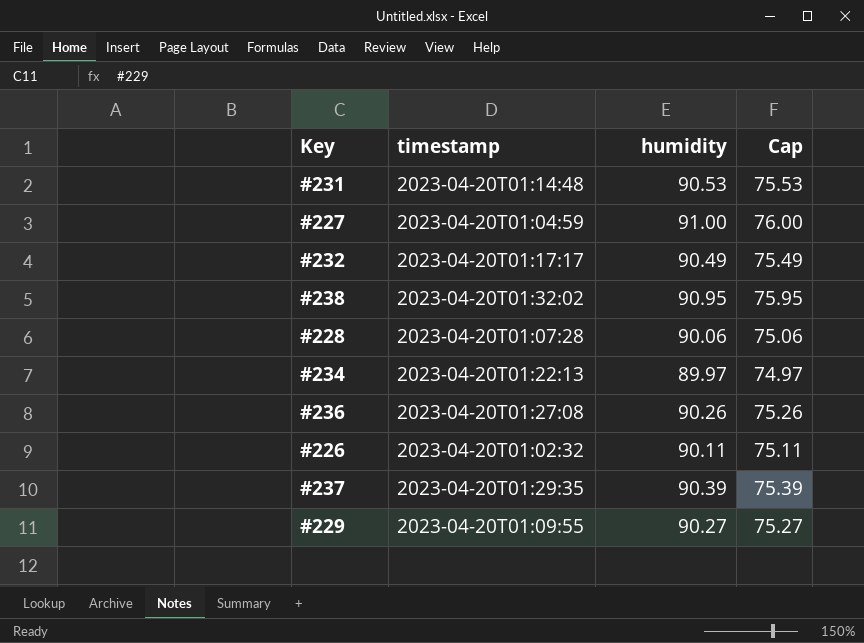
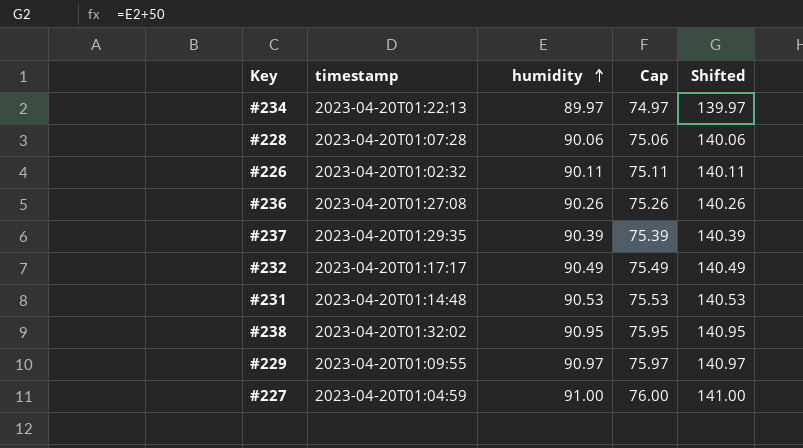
row order: none -> humidity ascending
column Shifted | formula: none -> [humidity] + 50
#229 | humidity: 90.27 -> 90.97
#229 | Cap: 75.27 -> 75.97

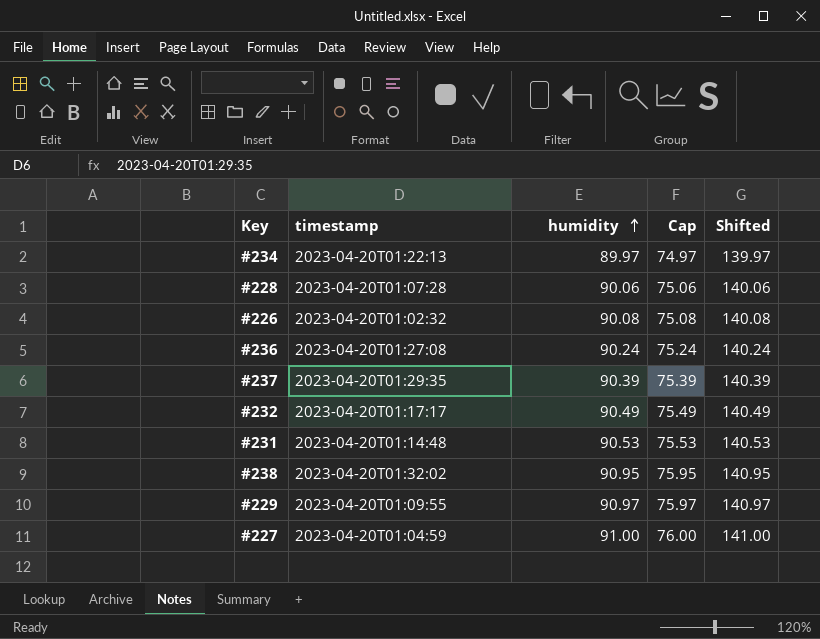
#226 | humidity: 90.11 -> 90.08
#226 | Cap: 75.11 -> 75.08
#226 | Shifted: 140.11 -> 140.08
#236 | humidity: 90.26 -> 90.24
#236 | Cap: 75.26 -> 75.24
#236 | Shifted: 140.26 -> 140.24

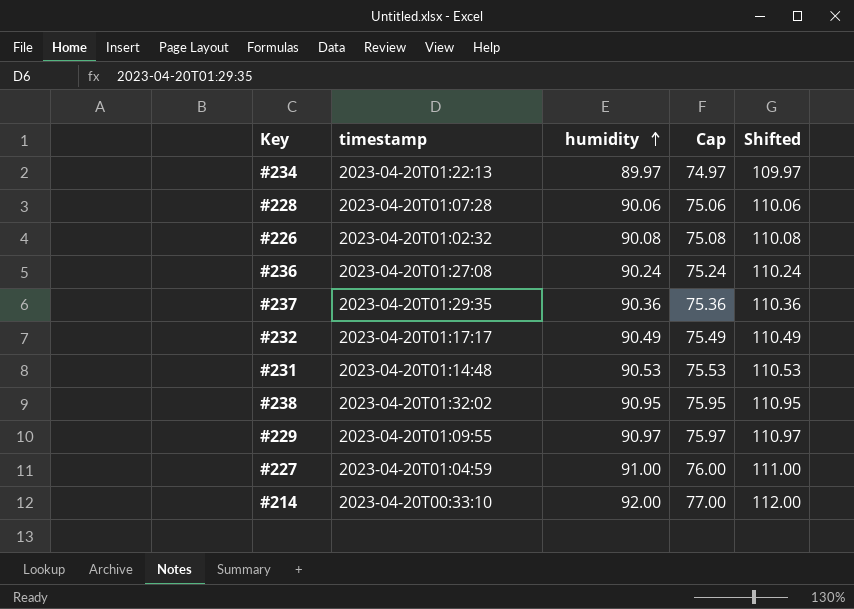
column Shifted | formula: [humidity] + 50 -> [humidity] + 20
#237 | humidity: 90.39 -> 90.36
#237 | Cap: 75.39 -> 75.36
row #214: none -> 2023-04-20T00:33:10 | 92.00 | 77.00 | 112.00

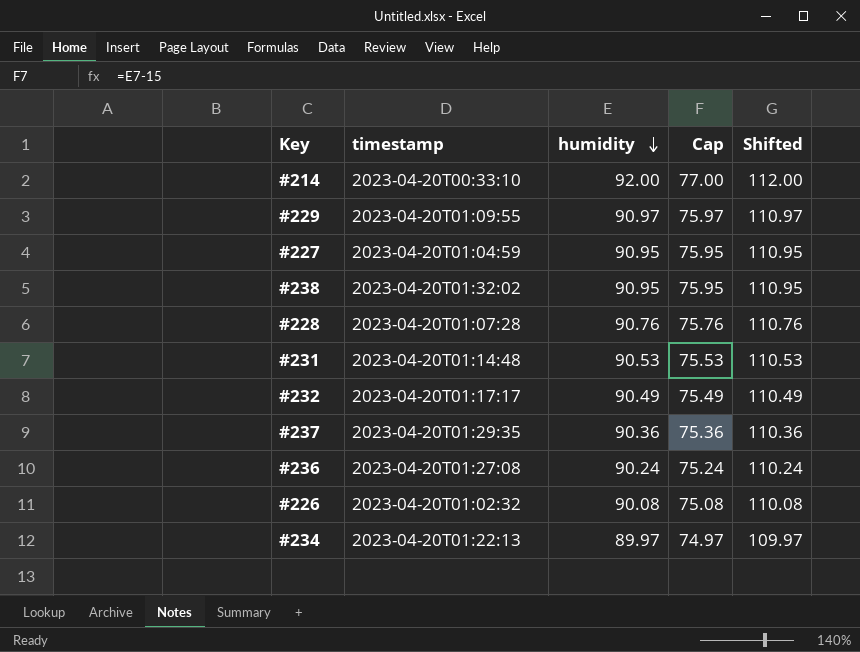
row order: humidity ascending -> humidity descending
#227 | humidity: 91.00 -> 90.95
#227 | Cap: 76.00 -> 75.95
#227 | Shifted: 111.00 -> 110.95
#228 | humidity: 90.06 -> 90.76
#228 | Cap: 75.06 -> 75.76
#228 | Shifted: 110.06 -> 110.76

